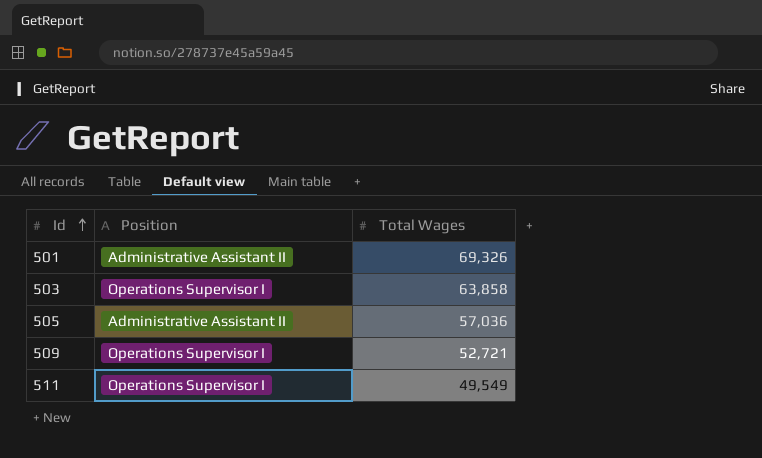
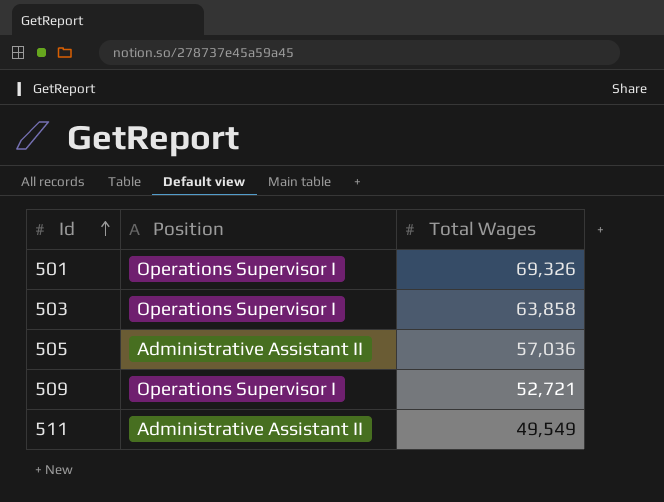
501 | Position: Administrative Assistant II -> Operations Supervisor I
511 | Position: Operations Supervisor I -> Administrative Assistant II

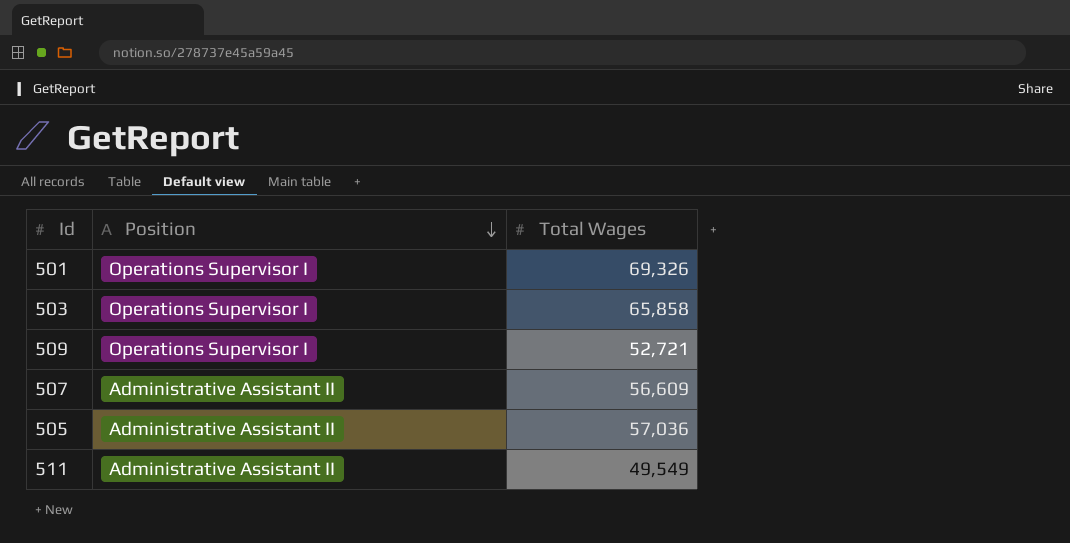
row order: Id ascending -> Position descending
503 | Total Wages: 63,858 -> 65,858
row 507: none -> Administrative Assistant II | 56,609

